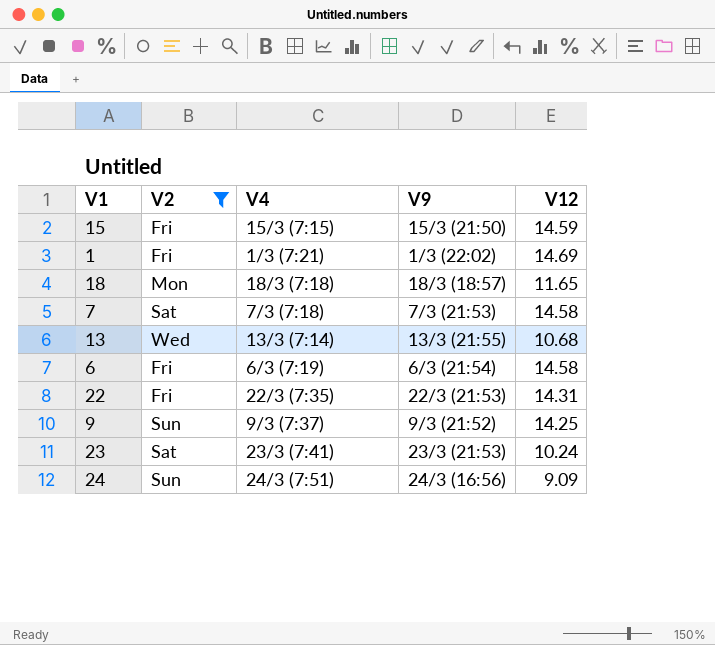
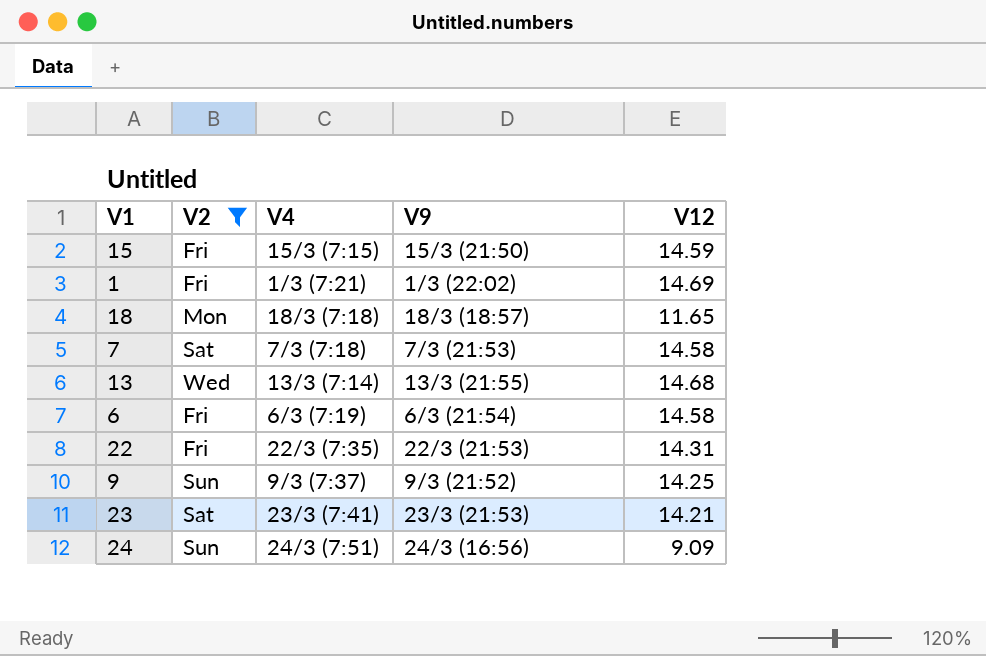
13 | V12: 10.68 -> 14.68
23 | V12: 10.24 -> 14.21

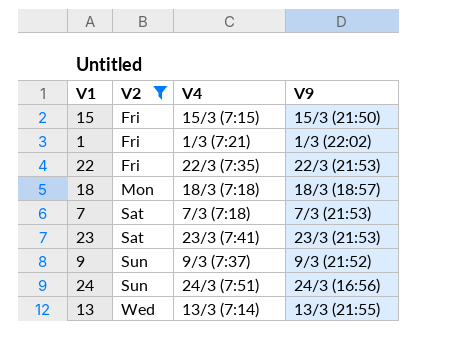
row order: none -> V2 ascending
column V12 | position: 5 -> none
row 6: Fri | 6/3 (7:19) | 6/3 (21:54) | 14.58 -> none

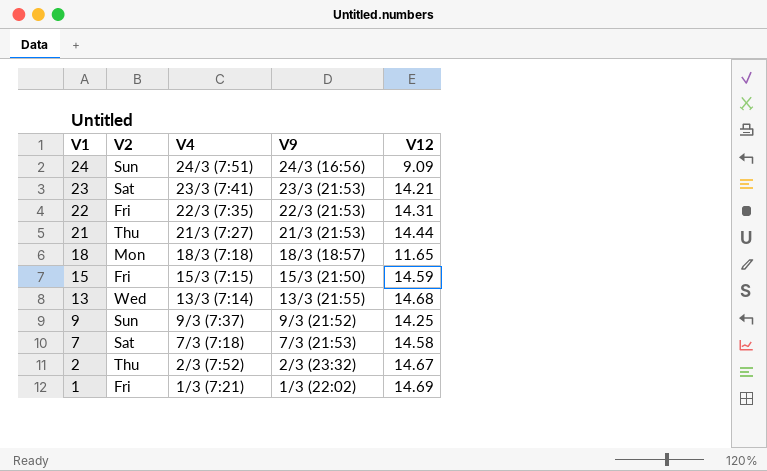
filter: V2 != Thu -> none
row order: V2 ascending -> V1 descending
column V12 | position: none -> 5

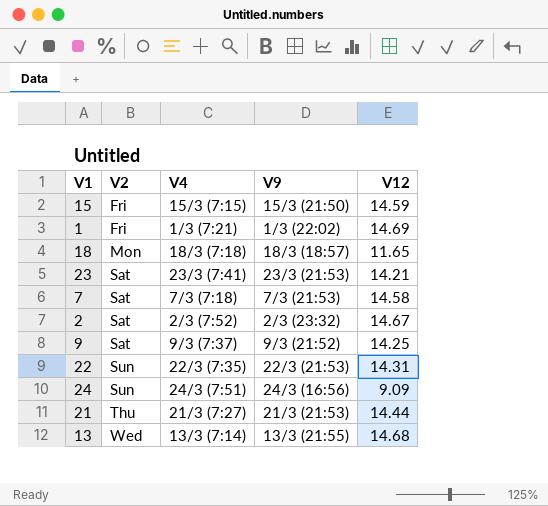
row order: V1 descending -> V2 ascending
2 | V2: Thu -> Sat
9 | V2: Sun -> Sat
22 | V2: Fri -> Sun

